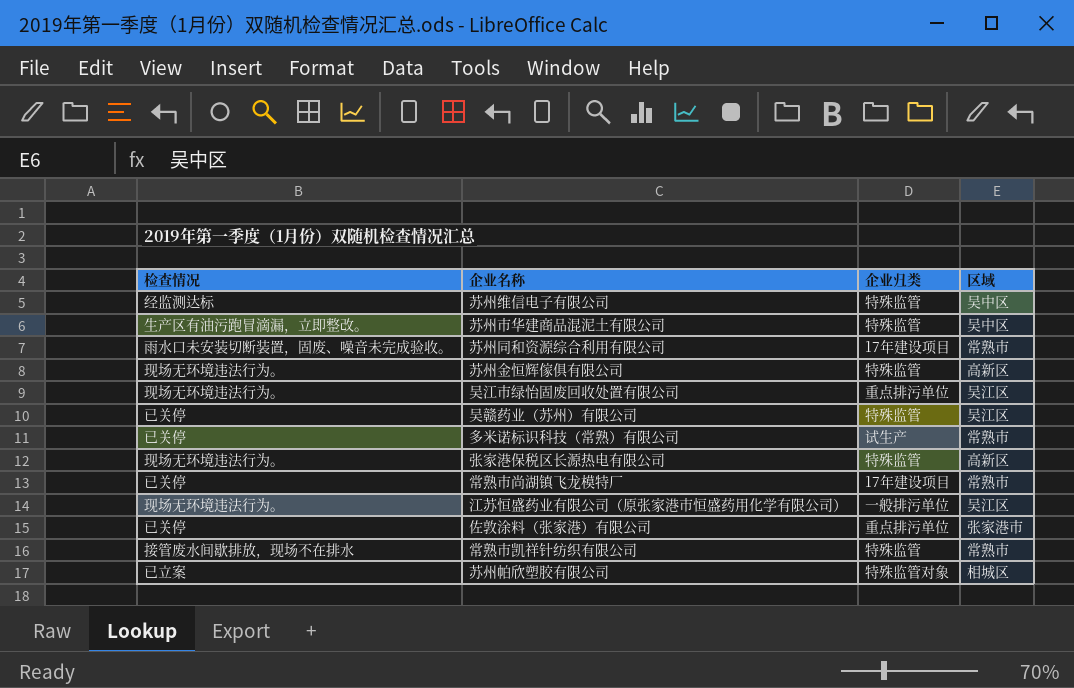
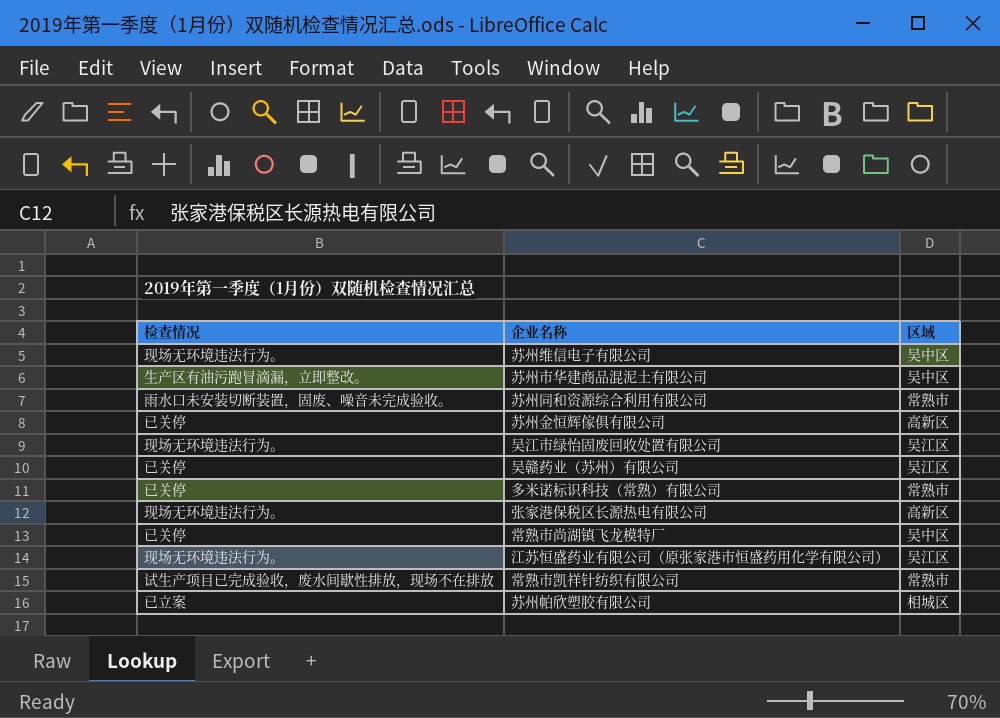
column 企业归类 | position: 3 -> none
row 佐敦涂料（张家港）有限公司: 已关停 | 重点排污单位 | 张家港市 -> none
苏州维信电子有限公司 | 检查情况: 经监测达标 -> 现场无环境违法行为。
苏州金恒辉傢俱有限公司 | 检查情况: 现场无环境违法行为。 -> 已关停
常熟市尚湖镇飞龙模特厂 | 区域: 常熟市 -> 吴中区
常熟市凯祥针纺织有限公司 | 检查情况: 接管废水间歇排放，现场不在排水 -> 试生产项目已完成验收，废水间歇性排放，现场不在排放

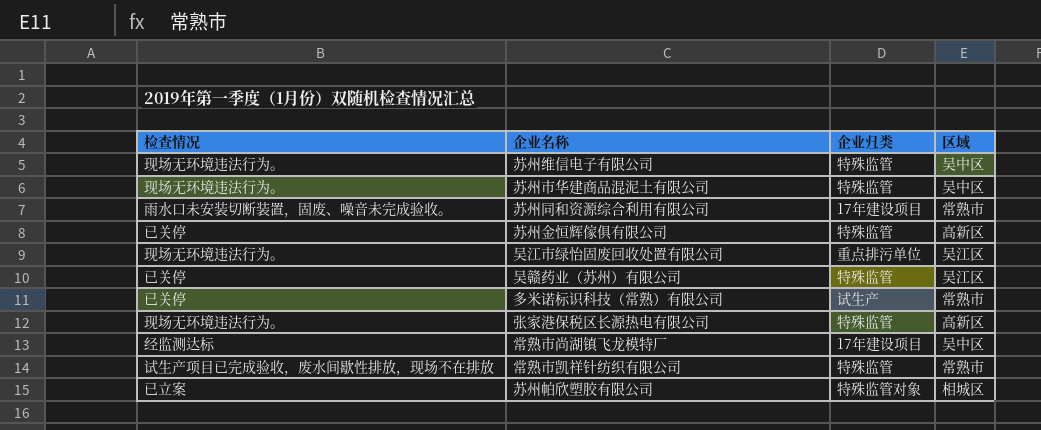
column 企业归类 | position: none -> 3
row 江苏恒盛药业有限公司（原张家港市恒盛药用化学有限公司）: 现场无环境违法行为。 | 吴江区 -> none
苏州市华建商品混泥土有限公司 | 检查情况: 生产区有油污跑冒滴漏，立即整改。 -> 现场无环境违法行为。
常熟市尚湖镇飞龙模特厂 | 检查情况: 已关停 -> 经监测达标

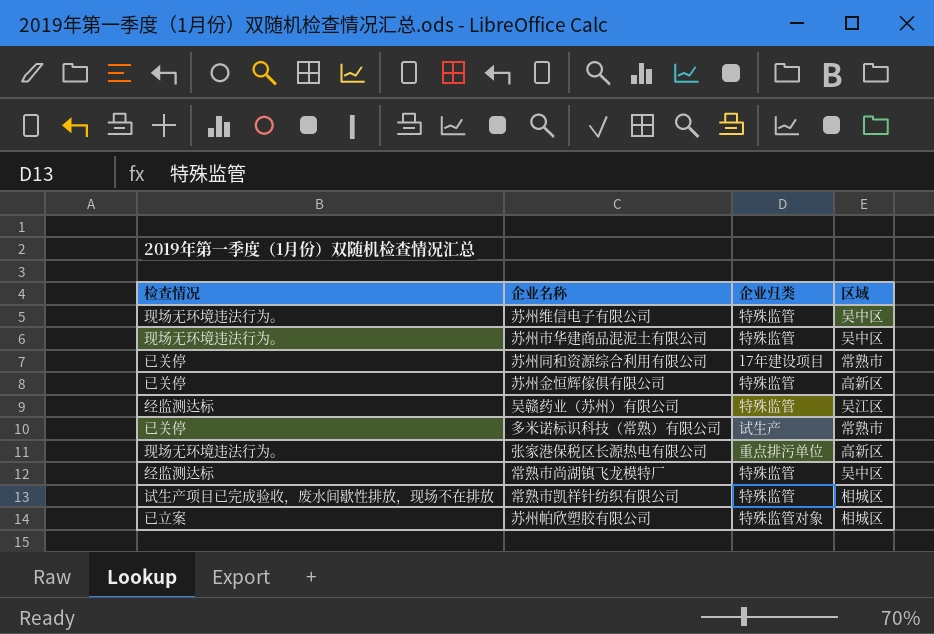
row 吴江市绿怡固废回收处置有限公司: 现场无环境违法行为。 | 重点排污单位 | 吴江区 -> none
苏州同和资源综合利用有限公司 | 检查情况: 雨水口未安装切断装置，固废、噪音未完成验收。 -> 已关停
吴赣药业（苏州）有限公司 | 检查情况: 已关停 -> 经监测达标
张家港保税区长源热电有限公司 | 企业归类: 特殊监管 -> 重点排污单位
常熟市尚湖镇飞龙模特厂 | 企业归类: 17年建设项目 -> 特殊监管
常熟市凯祥针纺织有限公司 | 区域: 常熟市 -> 相城区

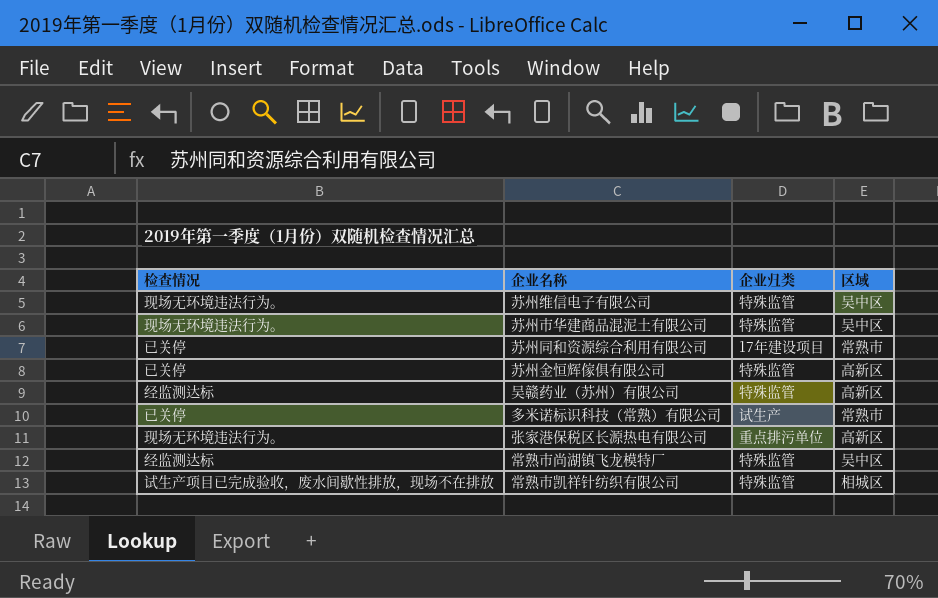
row 苏州帕欣塑胶有限公司: 已立案 | 特殊监管对象 | 相城区 -> none
吴赣药业（苏州）有限公司 | 区域: 吴江区 -> 高新区

